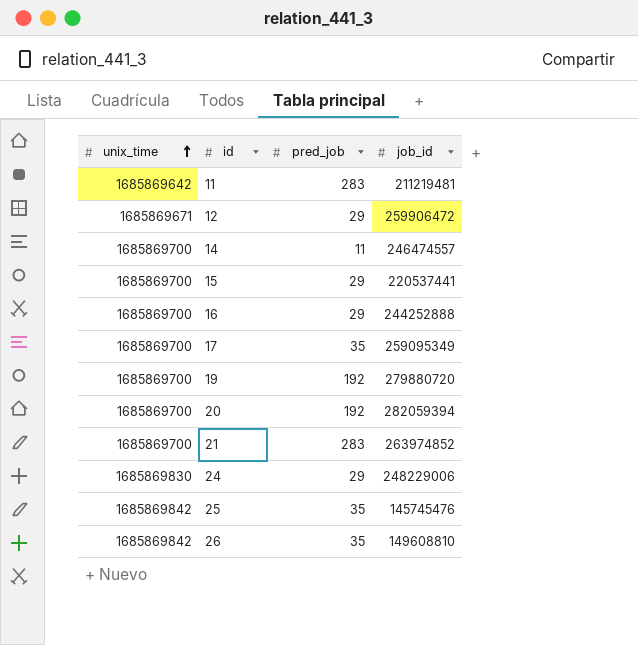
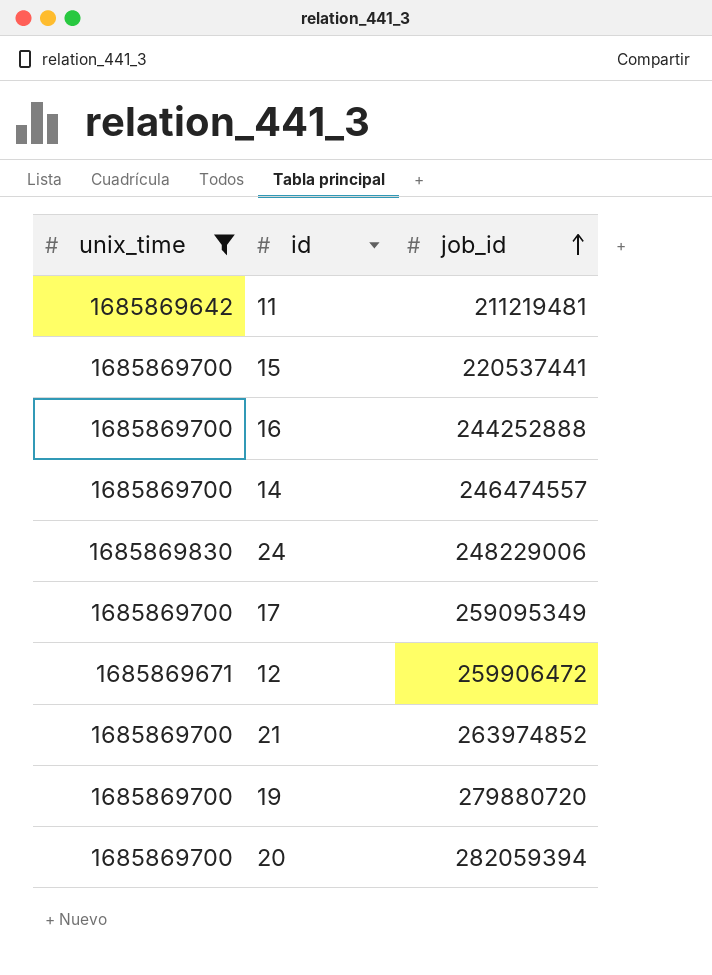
filter: none -> unix_time != 1685869842
row order: unix_time ascending -> job_id ascending
column pred_job | position: 3 -> none

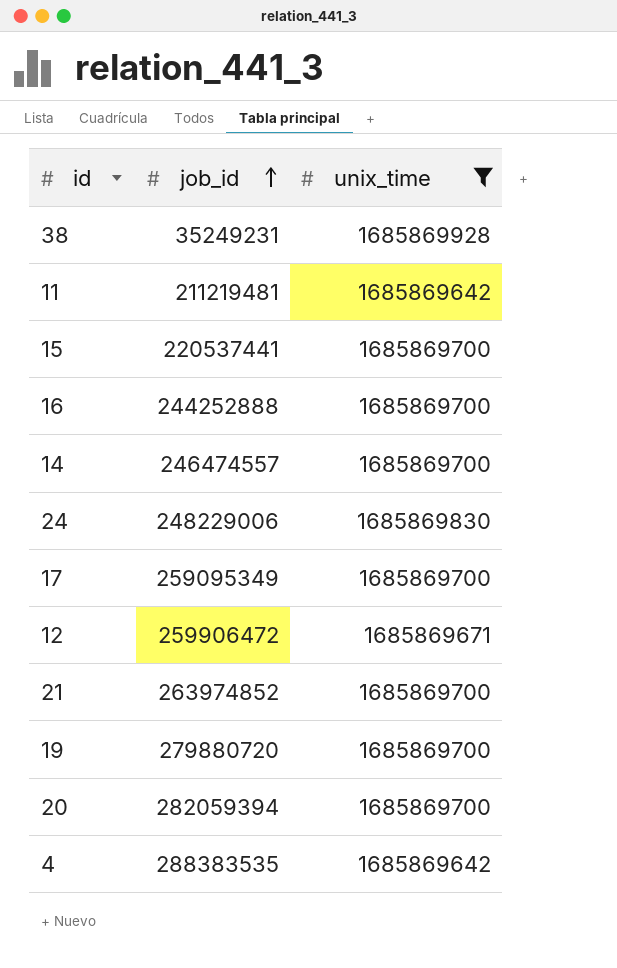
column unix_time | position: 1 -> 3
row 38: none -> 35249231 | 1685869928
row 4: none -> 288383535 | 1685869642

